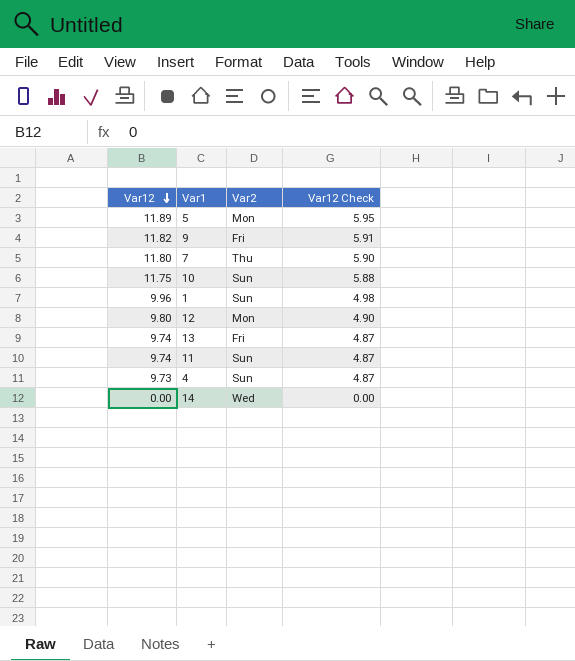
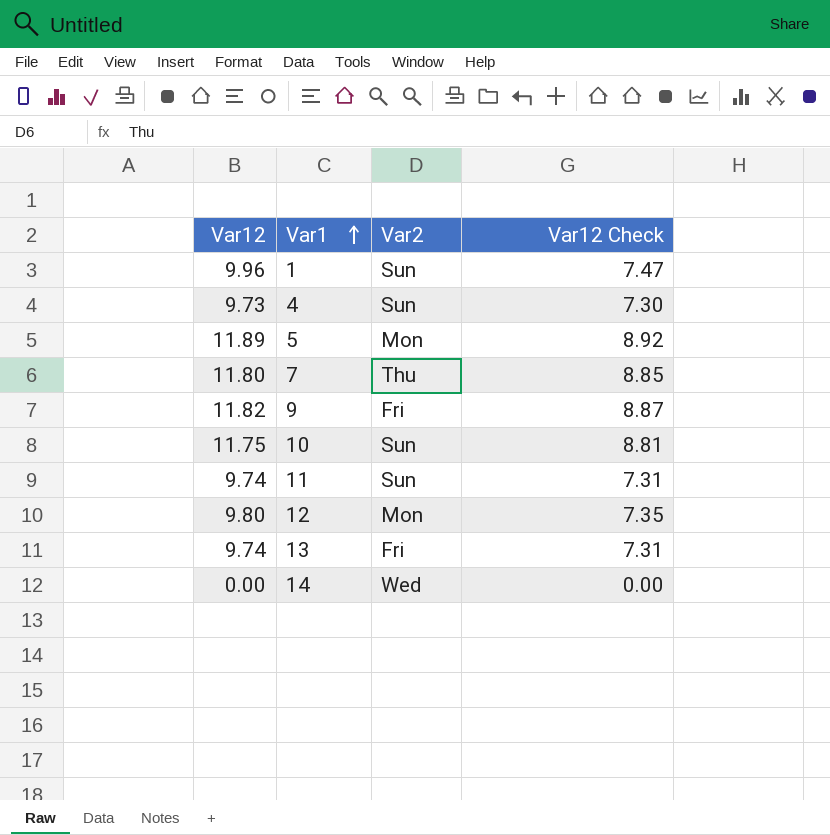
row order: Var12 descending -> Var1 ascending
column Var12 Check | formula: [Var12] * 0.5 -> [Var12] * 0.75

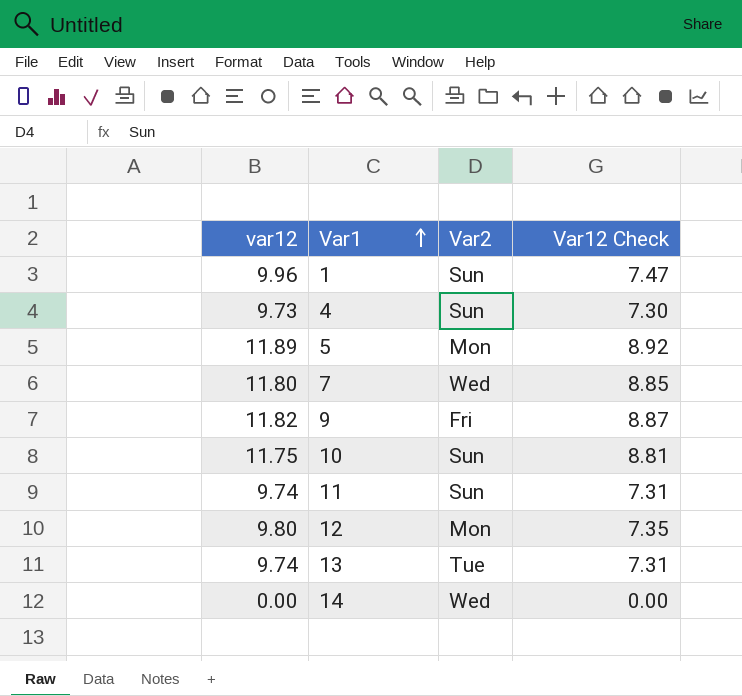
column name: Var12 -> var12
7 | Var2: Thu -> Wed
13 | Var2: Fri -> Tue

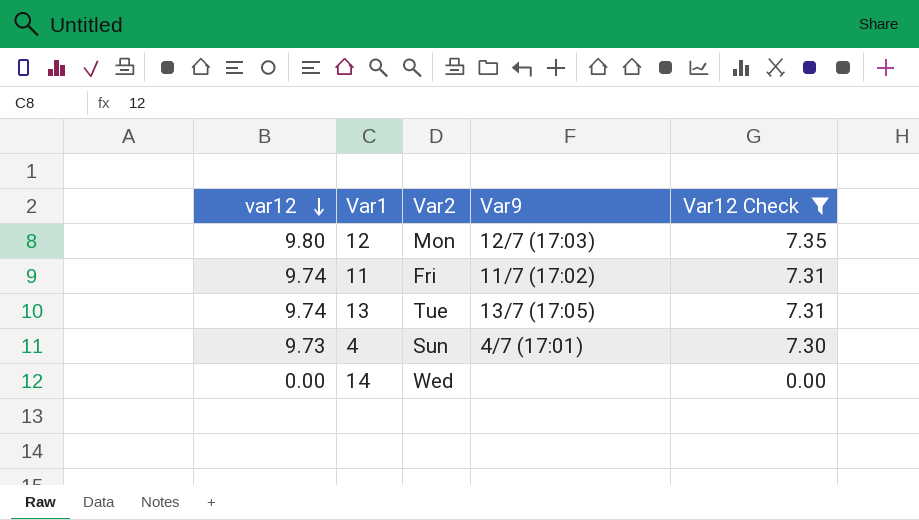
filter: none -> Var12 Check <= 7.35
row order: Var1 ascending -> var12 descending
column Var9 | position: none -> 4
11 | Var2: Sun -> Fri

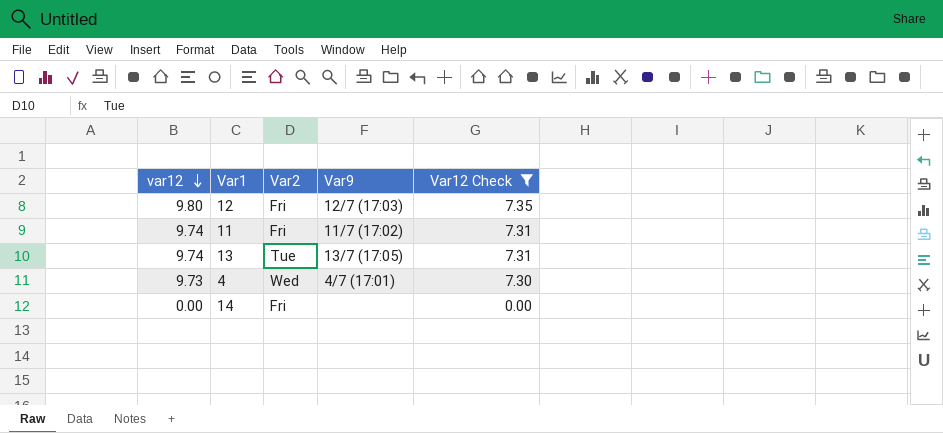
12 | Var2: Mon -> Fri
4 | Var2: Sun -> Wed
14 | Var2: Wed -> Fri

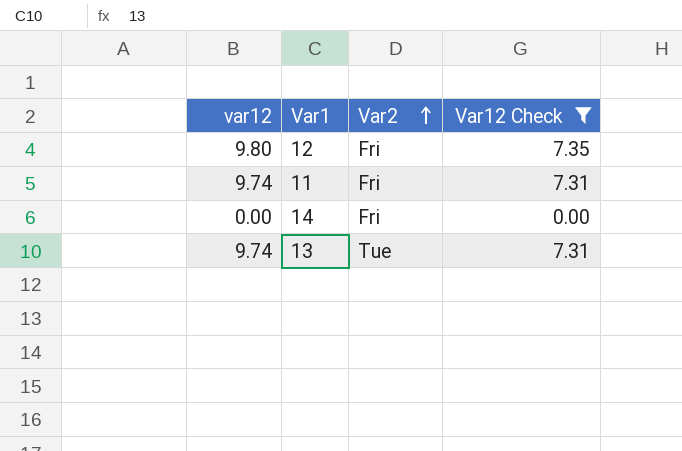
row order: var12 descending -> Var2 ascending
column Var9 | position: 4 -> none
row 4: 9.73 | Wed | 4/7 (17:01) | 7.30 -> none

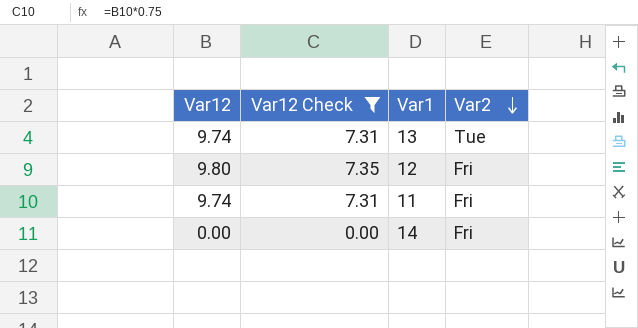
row order: Var2 ascending -> Var2 descending
column name: var12 -> Var12
column Var12 Check | position: 4 -> 2

